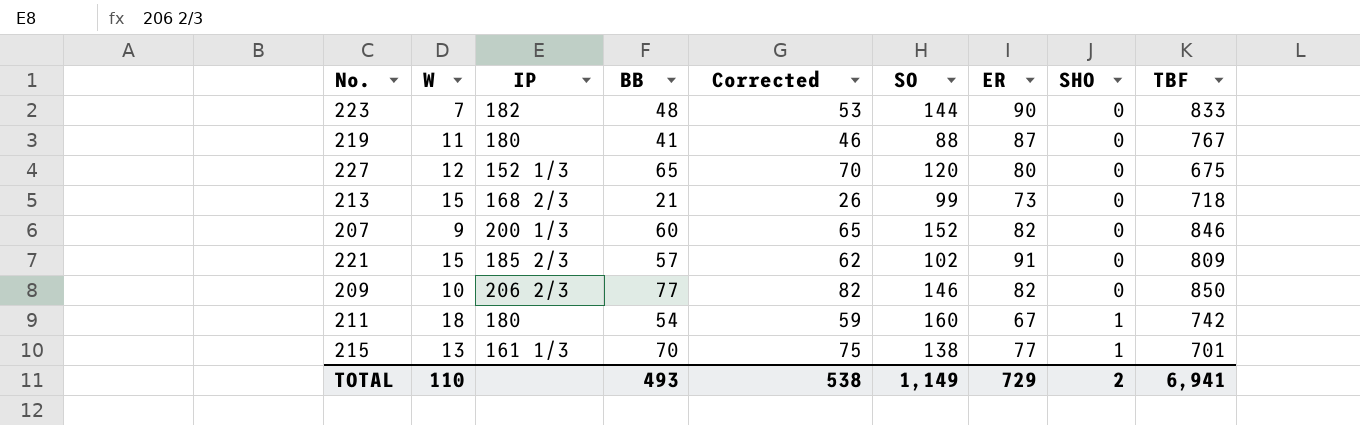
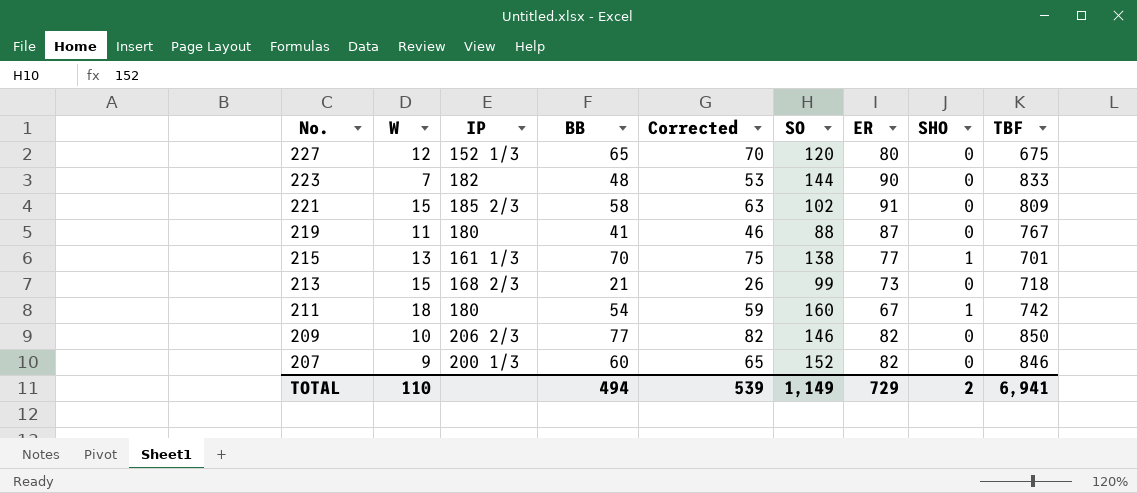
row order: SHO ascending -> No. descending
221 | BB: 57 -> 58
221 | Corrected: 62 -> 63
TOTAL | BB: 493 -> 494
TOTAL | Corrected: 538 -> 539

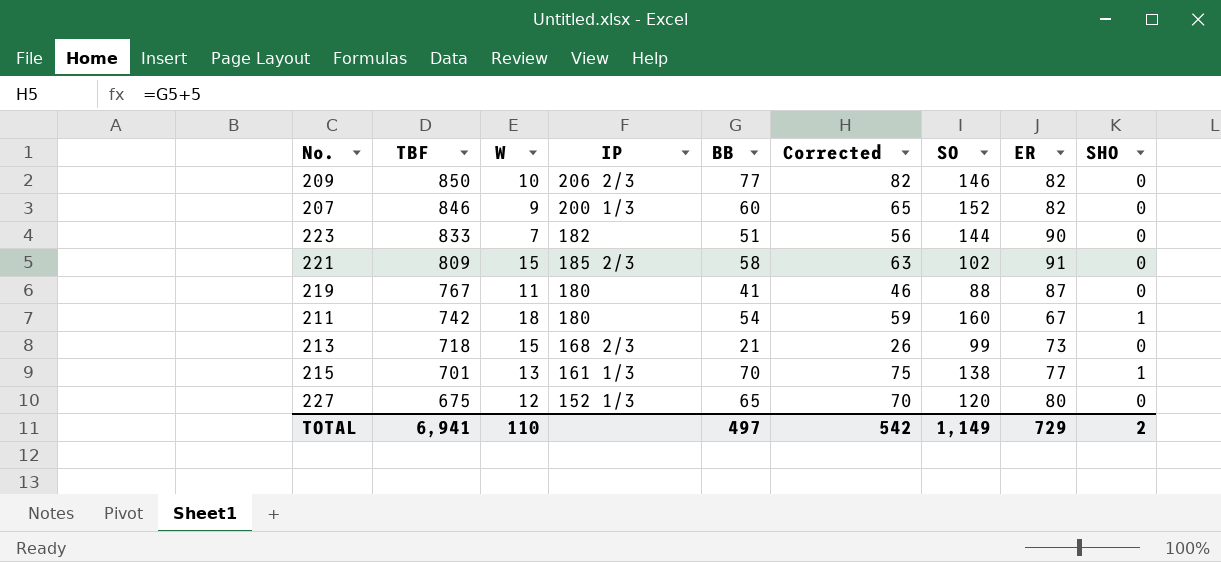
row order: No. descending -> TBF descending
column TBF | position: 9 -> 2
223 | BB: 48 -> 51
223 | Corrected: 53 -> 56
TOTAL | BB: 494 -> 497
TOTAL | Corrected: 539 -> 542

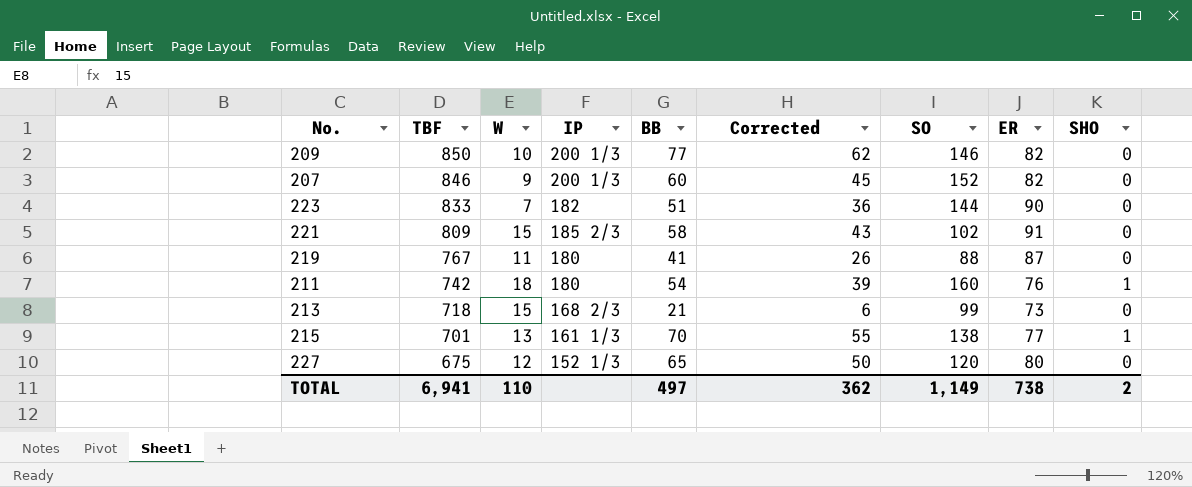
column Corrected | formula: [BB] + 5 -> [BB] - 15
209 | IP: 206 2/3 -> 200 1/3
211 | ER: 67 -> 76
TOTAL | Corrected: 542 -> 362
TOTAL | ER: 729 -> 738

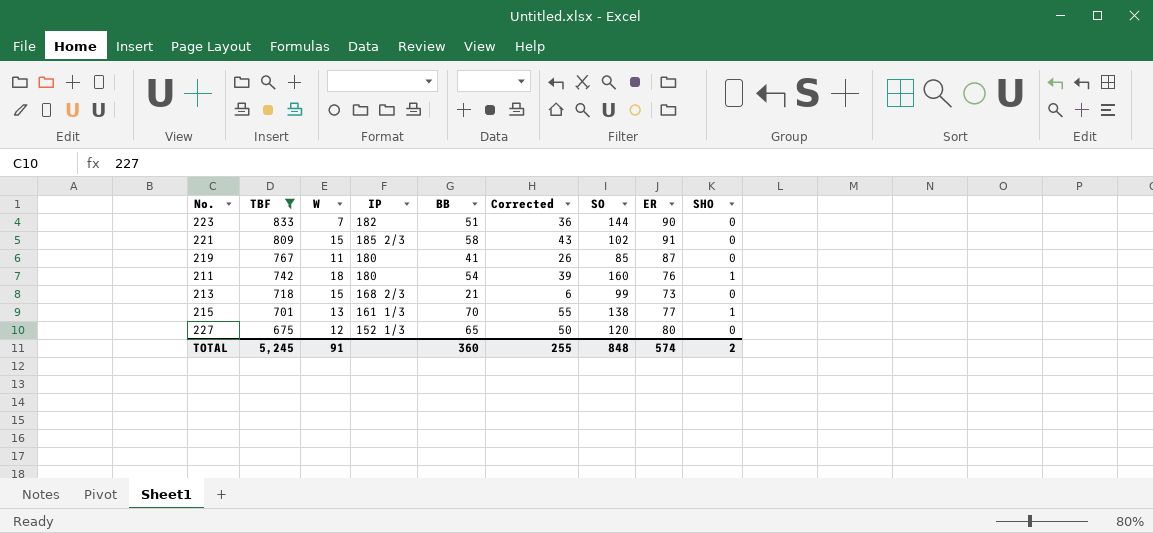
filter: none -> TBF <= 833
219 | SO: 88 -> 85
TOTAL | TBF: 6,941 -> 5,245
TOTAL | W: 110 -> 91
TOTAL | BB: 497 -> 360
TOTAL | Corrected: 362 -> 255
TOTAL | SO: 1,149 -> 848
TOTAL | ER: 738 -> 574

